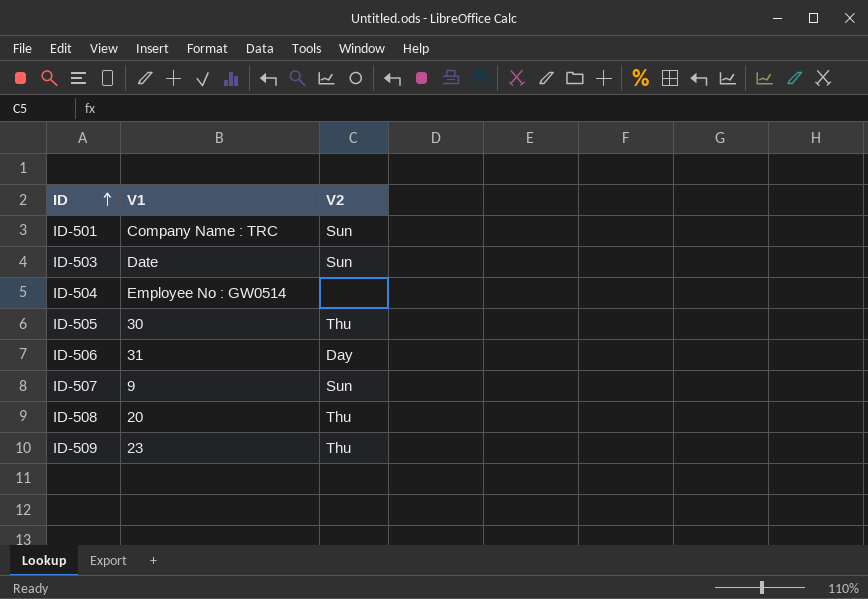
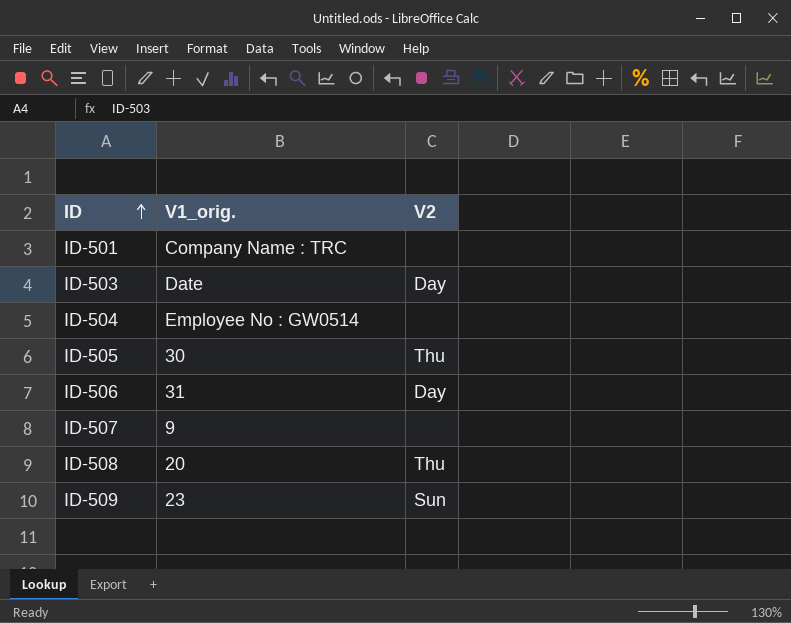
column name: V1 -> V1_orig.
ID-501 | V2: Sun -> none
ID-503 | V2: Sun -> Day
ID-507 | V2: Sun -> none
ID-509 | V2: Thu -> Sun

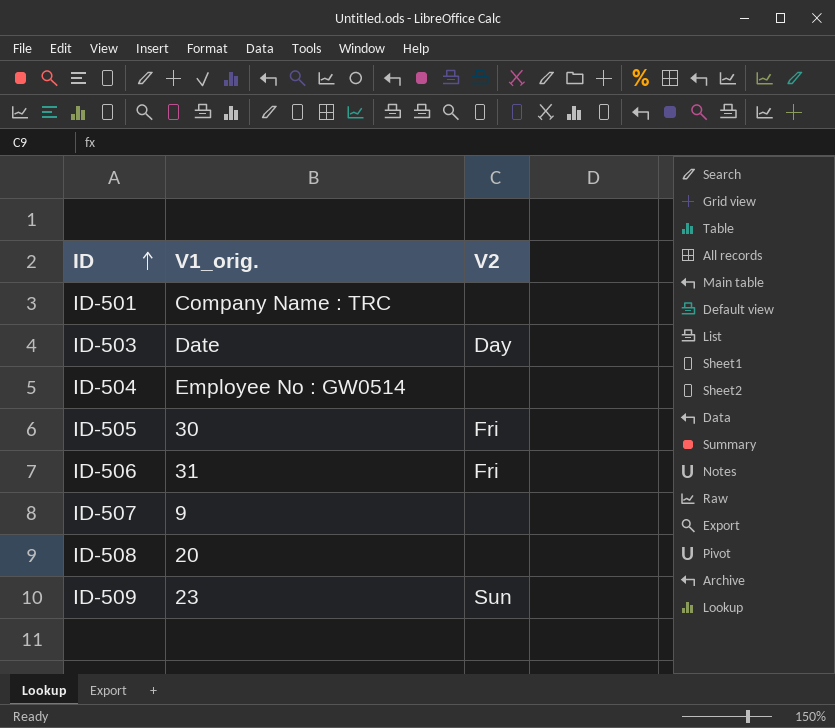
ID-505 | V2: Thu -> Fri
ID-506 | V2: Day -> Fri
ID-508 | V2: Thu -> none

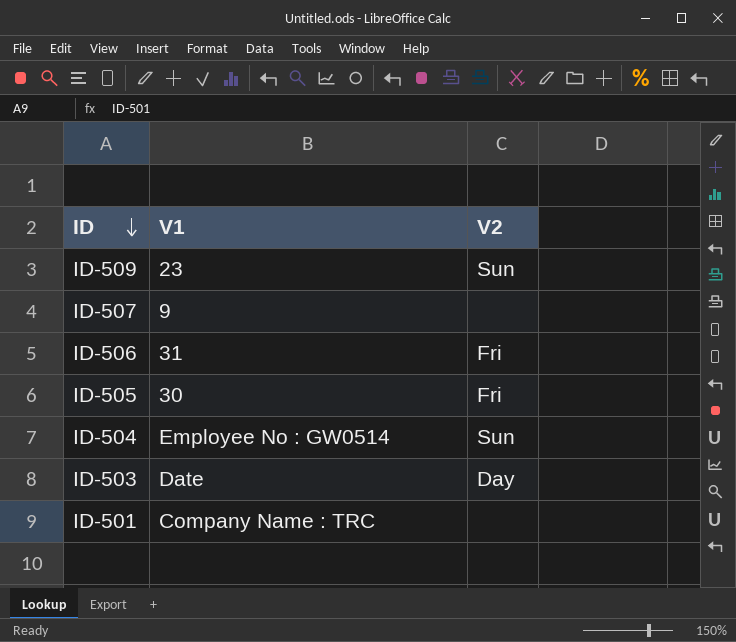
row order: ID ascending -> ID descending
column name: V1_orig. -> V1
row ID-508: 20 | none -> none
ID-504 | V2: none -> Sun

